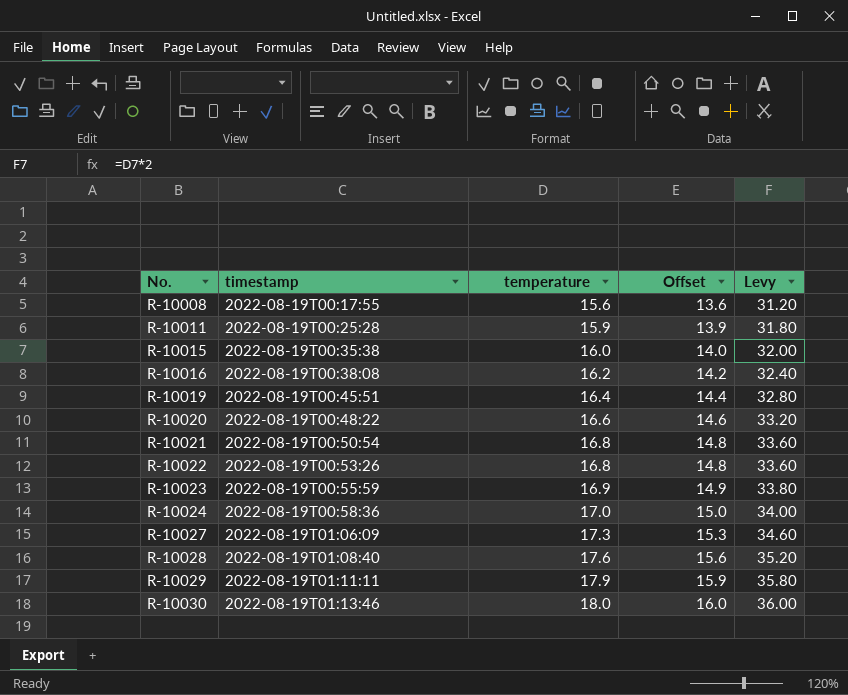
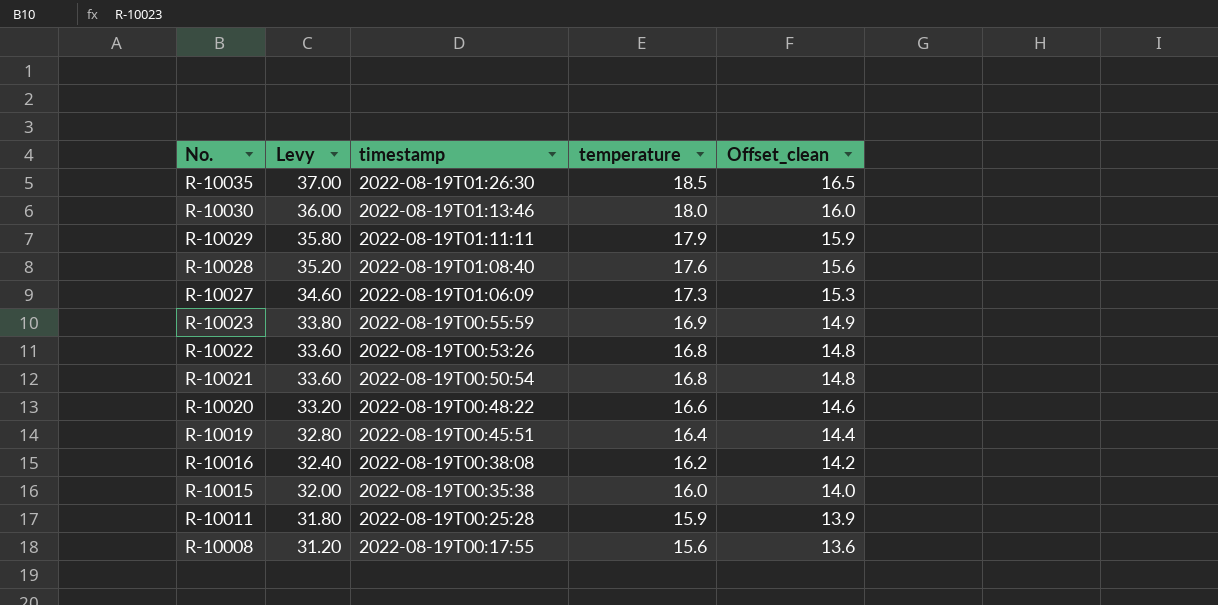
row order: No. ascending -> No. descending
column Levy | position: 5 -> 2
column name: Offset -> Offset_clean
row R-10024: 2022-08-19T00:58:36 | 17.0 | 15.0 | 34.00 -> none
row R-10035: none -> 37.00 | 2022-08-19T01:26:30 | 18.5 | 16.5

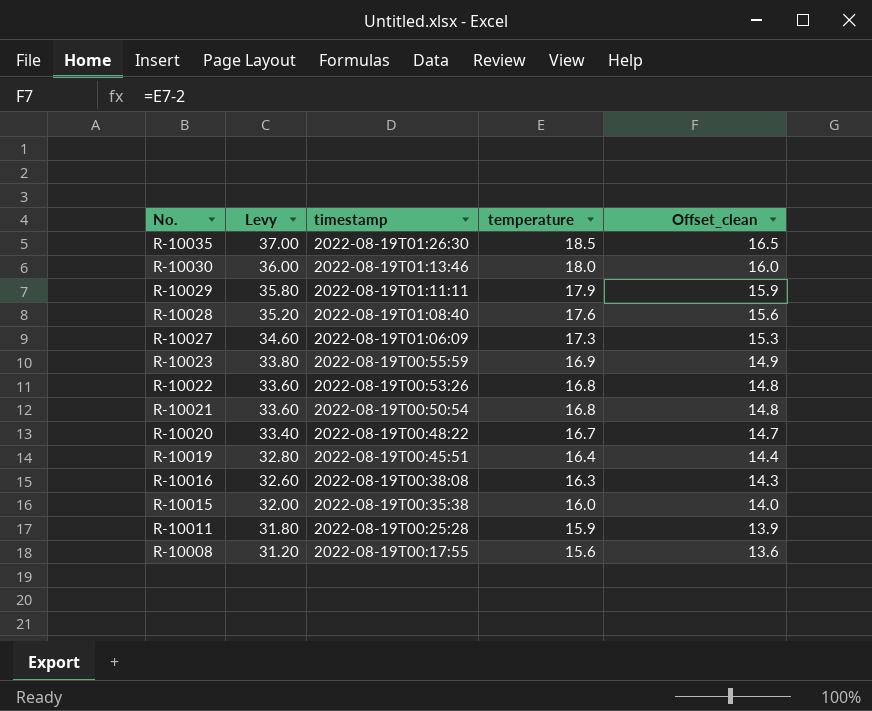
R-10020 | Levy: 33.20 -> 33.40
R-10020 | temperature: 16.6 -> 16.7
R-10020 | Offset_clean: 14.6 -> 14.7
R-10016 | Levy: 32.40 -> 32.60
R-10016 | temperature: 16.2 -> 16.3
R-10016 | Offset_clean: 14.2 -> 14.3

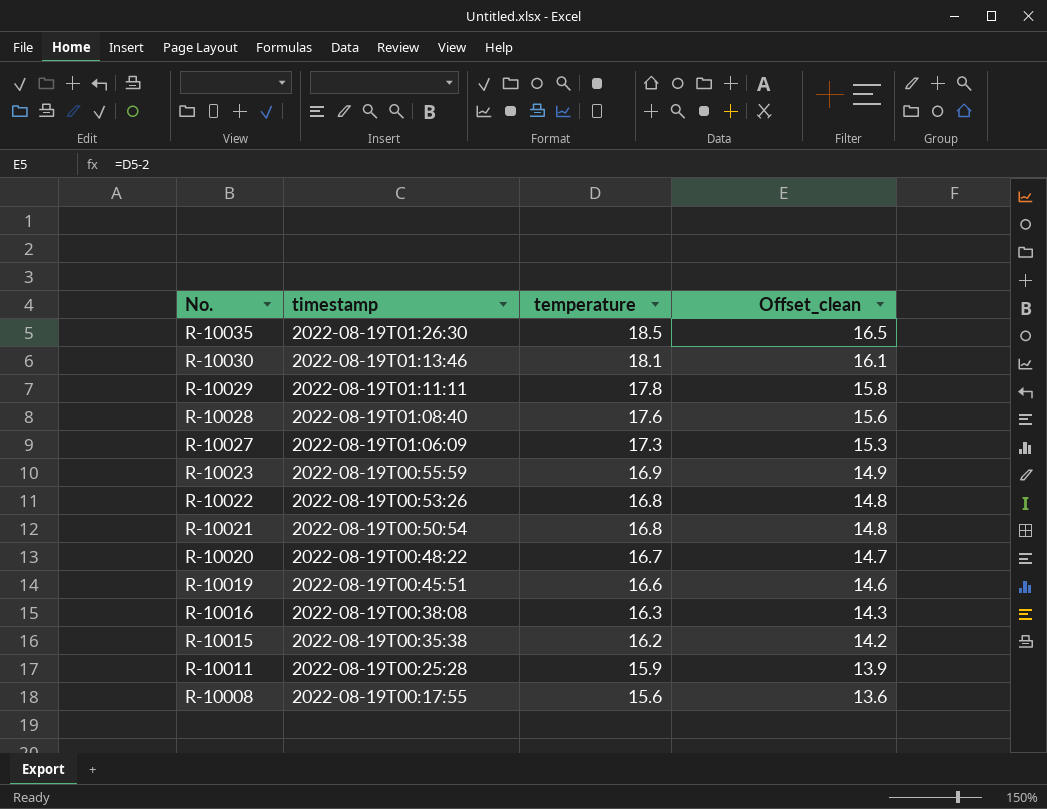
column Levy | formula: [temperature] * 2 -> none
R-10030 | temperature: 18.0 -> 18.1
R-10030 | Offset_clean: 16.0 -> 16.1
R-10029 | temperature: 17.9 -> 17.8
R-10029 | Offset_clean: 15.9 -> 15.8
R-10019 | temperature: 16.4 -> 16.6
R-10019 | Offset_clean: 14.4 -> 14.6
R-10015 | temperature: 16.0 -> 16.2
R-10015 | Offset_clean: 14.0 -> 14.2

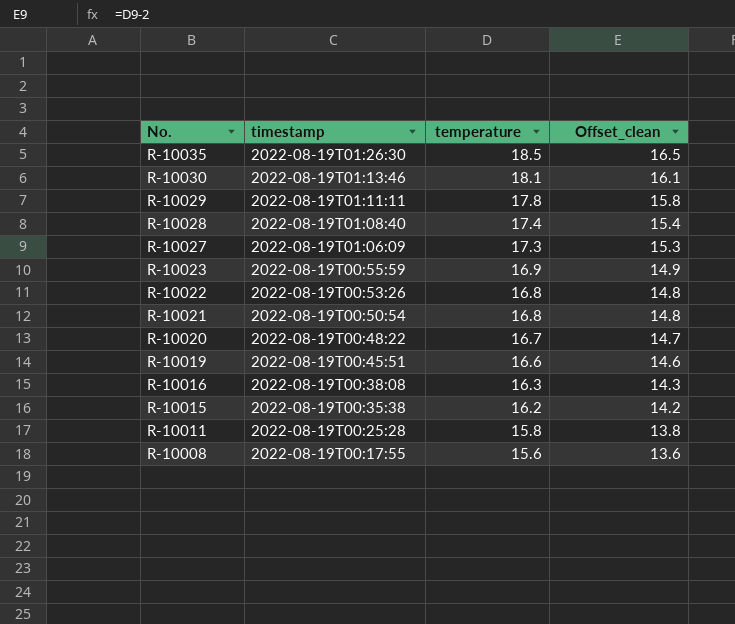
R-10028 | temperature: 17.6 -> 17.4
R-10028 | Offset_clean: 15.6 -> 15.4
R-10011 | temperature: 15.9 -> 15.8
R-10011 | Offset_clean: 13.9 -> 13.8

